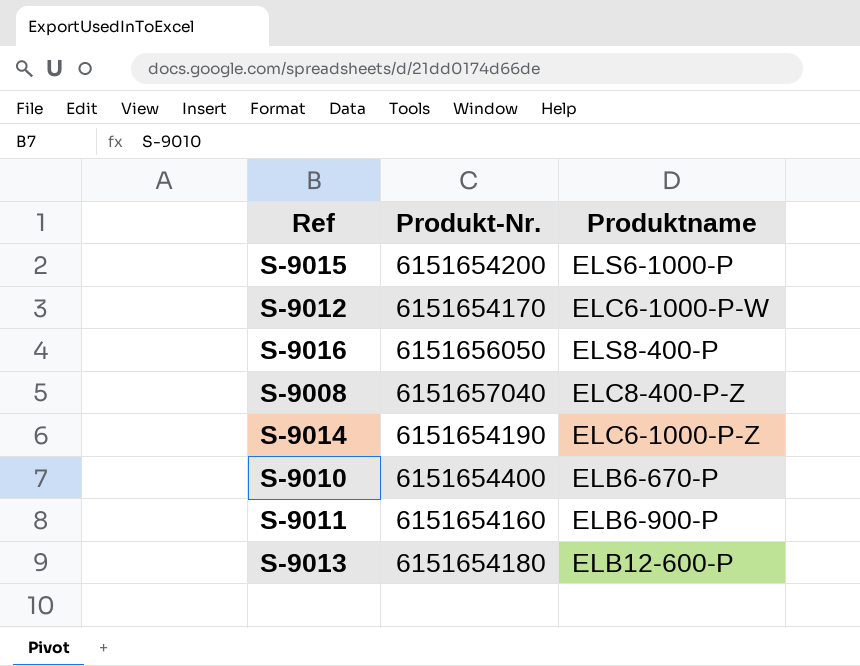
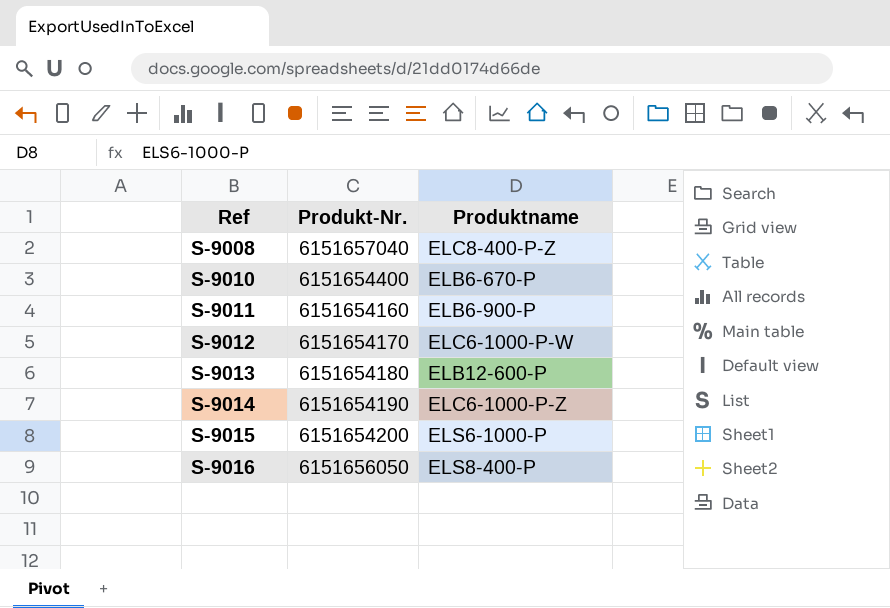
row order: none -> Ref ascending

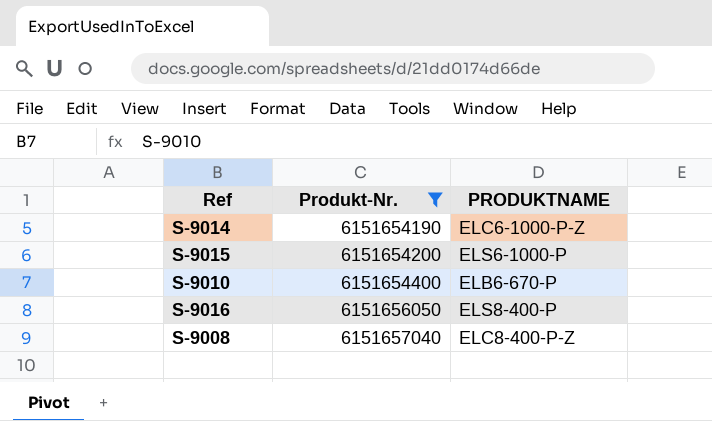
filter: none -> Produkt-Nr. >= 6151654190
row order: Ref ascending -> Produkt-Nr. ascending
column name: Produktname -> PRODUKTNAME

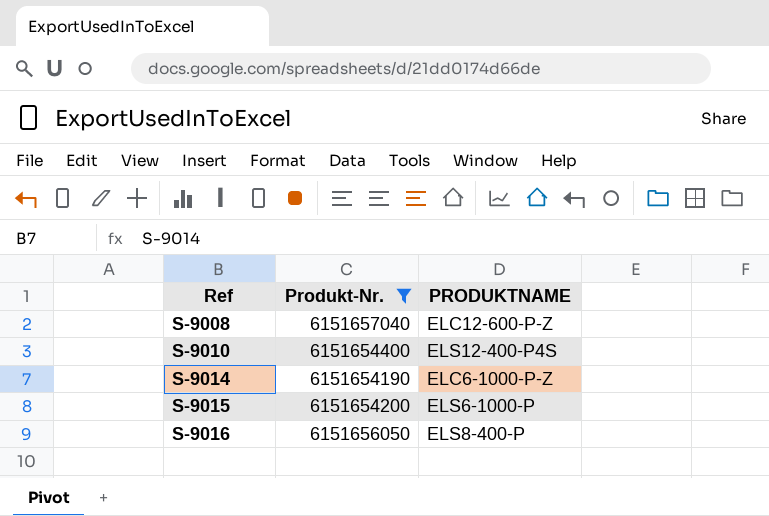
row order: Produkt-Nr. ascending -> Ref ascending
S-9008 | PRODUKTNAME: ELC8-400-P-Z -> ELC12-600-P-Z
S-9010 | PRODUKTNAME: ELB6-670-P -> ELS12-400-P4S

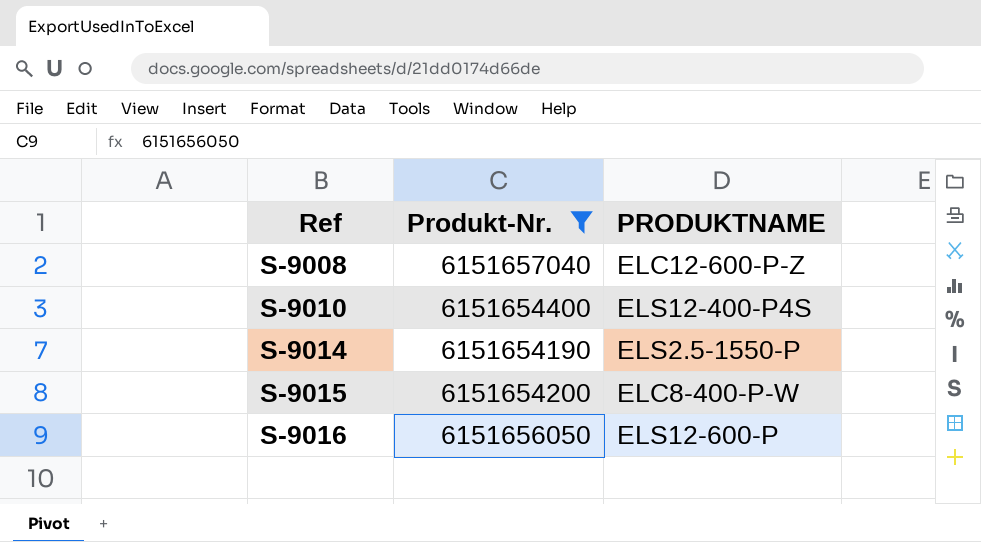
S-9014 | PRODUKTNAME: ELC6-1000-P-Z -> ELS2.5-1550-P
S-9015 | PRODUKTNAME: ELS6-1000-P -> ELC8-400-P-W
S-9016 | PRODUKTNAME: ELS8-400-P -> ELS12-600-P

